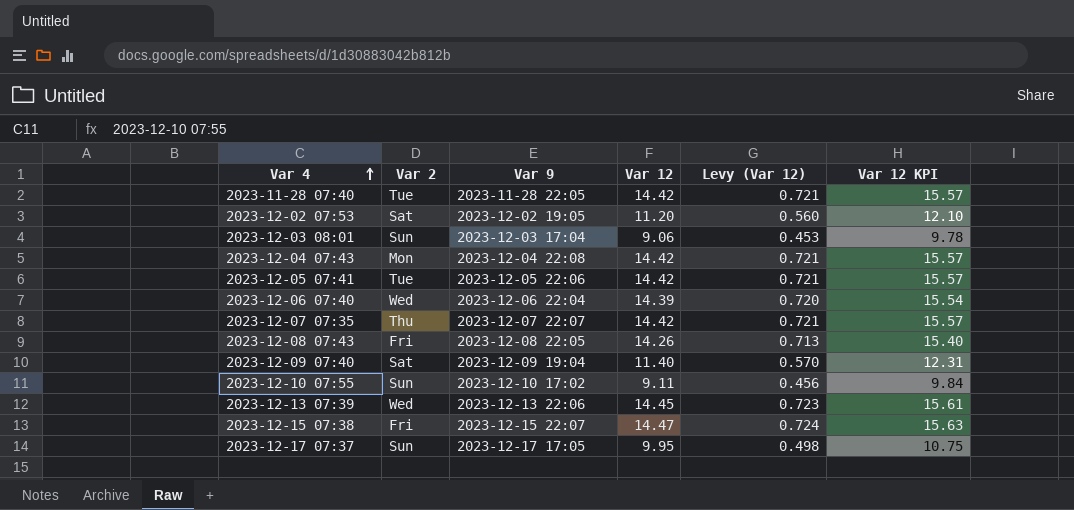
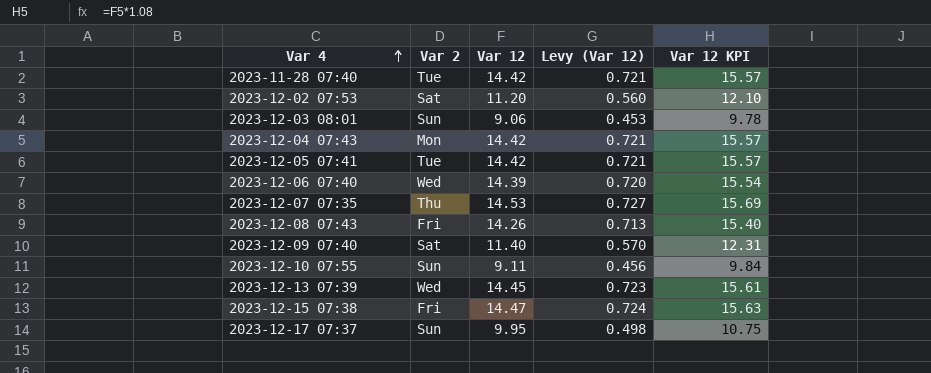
column Var 9 | position: 3 -> none
2023-12-07 07:35 | Var 12: 14.42 -> 14.53
2023-12-07 07:35 | Levy (Var 12): 0.721 -> 0.727
2023-12-07 07:35 | Var 12 KPI: 15.57 -> 15.69

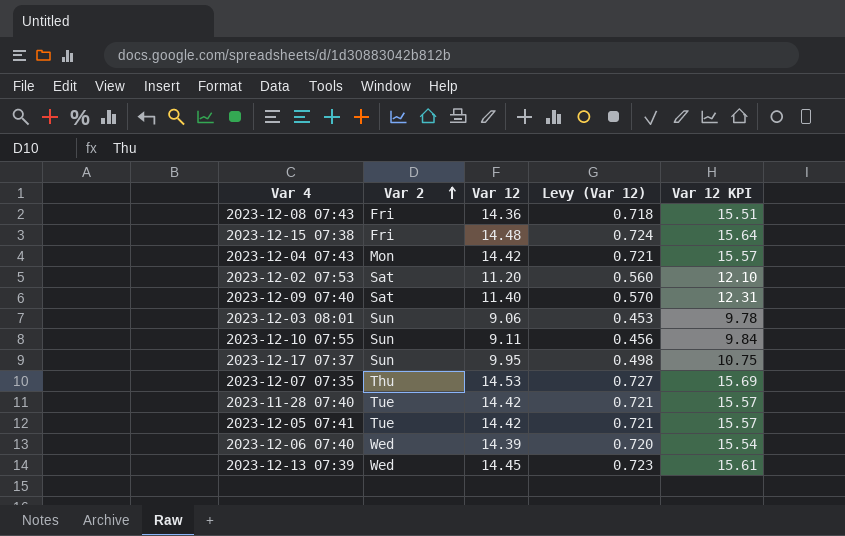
row order: Var 4 ascending -> Var 2 ascending
2023-12-08 07:43 | Var 12: 14.26 -> 14.36
2023-12-08 07:43 | Levy (Var 12): 0.713 -> 0.718
2023-12-08 07:43 | Var 12 KPI: 15.40 -> 15.51
2023-12-15 07:38 | Var 12: 14.47 -> 14.48
2023-12-15 07:38 | Var 12 KPI: 15.63 -> 15.64

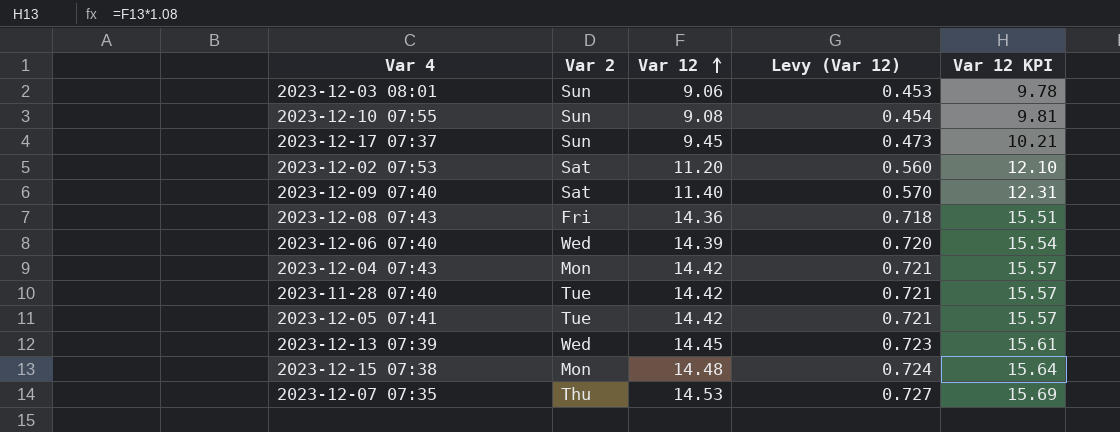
row order: Var 2 ascending -> Var 12 ascending
2023-12-10 07:55 | Var 12: 9.11 -> 9.08
2023-12-10 07:55 | Levy (Var 12): 0.456 -> 0.454
2023-12-10 07:55 | Var 12 KPI: 9.84 -> 9.81
2023-12-17 07:37 | Var 12: 9.95 -> 9.45
2023-12-17 07:37 | Levy (Var 12): 0.498 -> 0.473
2023-12-17 07:37 | Var 12 KPI: 10.75 -> 10.21
2023-12-15 07:38 | Var 2: Fri -> Mon

